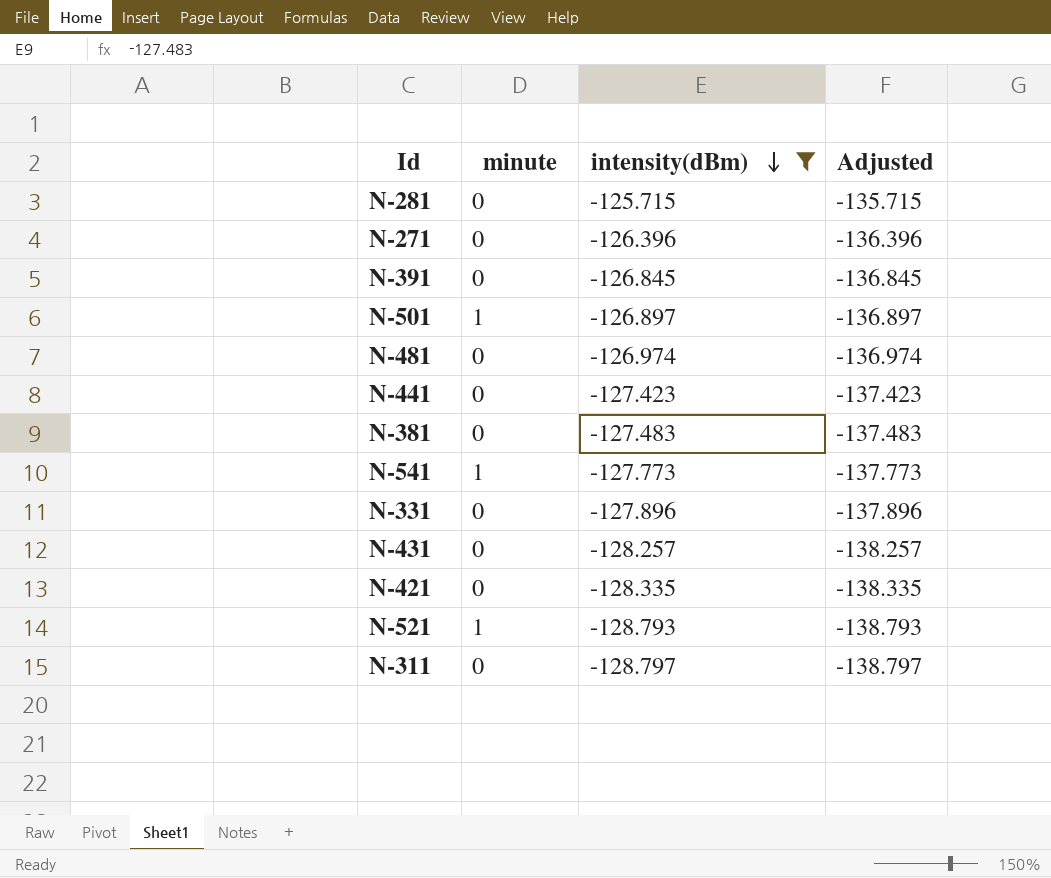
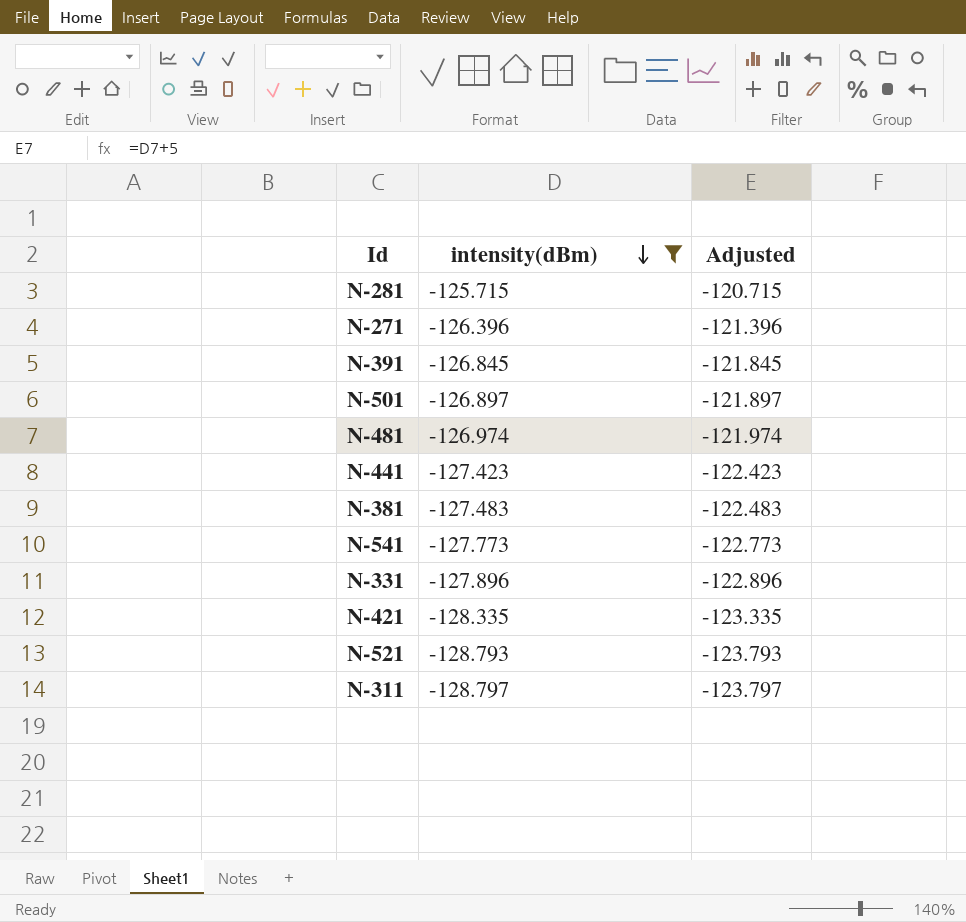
column minute | position: 2 -> none
column Adjusted | formula: [intensity(dBm)] - 10 -> [intensity(dBm)] + 5
row N-431: 0 | -128.257 | -138.257 -> none

